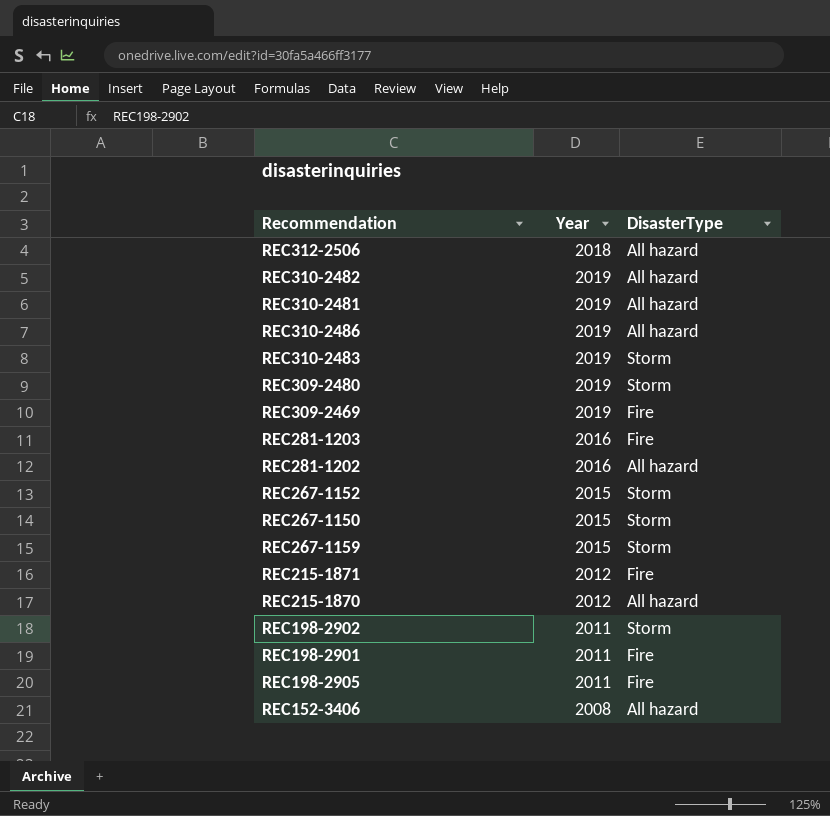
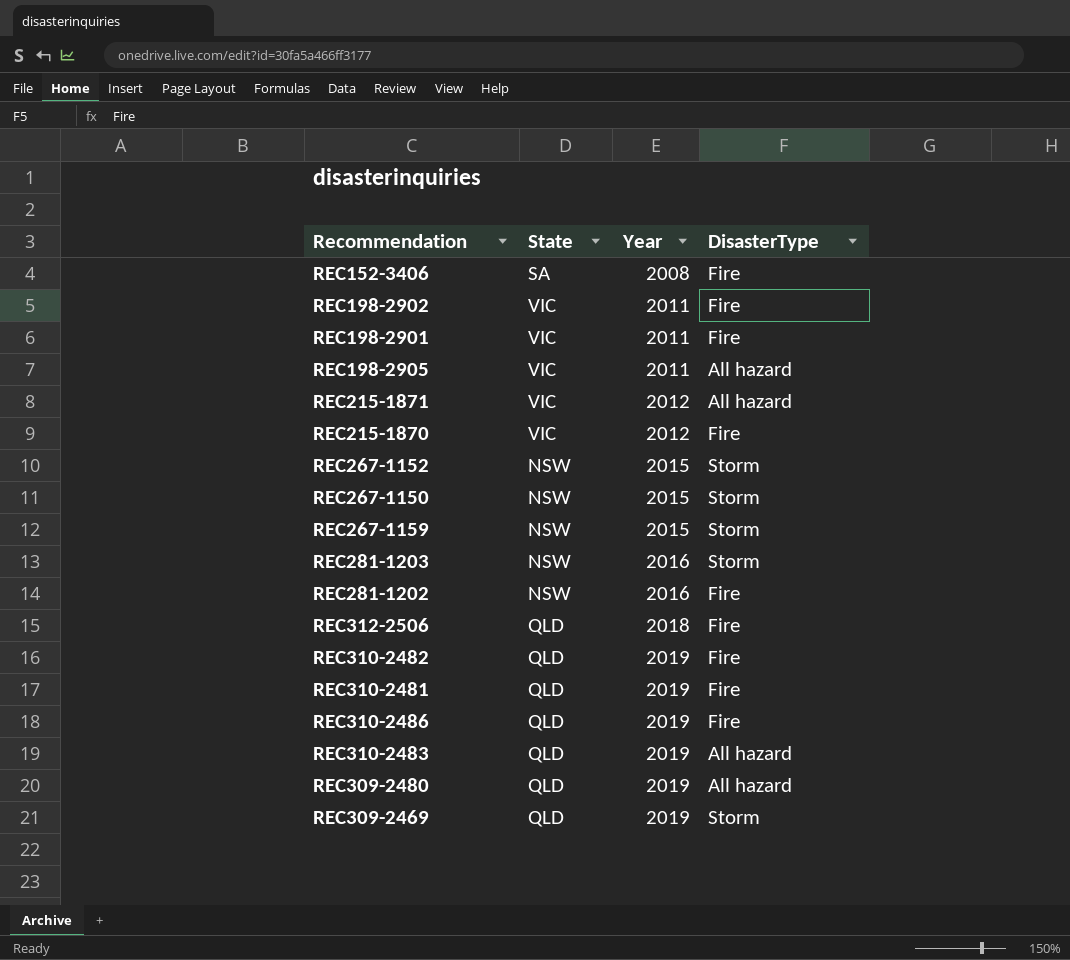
row order: none -> Year ascending
column State | position: none -> 2
REC152-3406 | DisasterType: All hazard -> Fire
REC198-2902 | DisasterType: Storm -> Fire
REC198-2905 | DisasterType: Fire -> All hazard
REC215-1871 | DisasterType: Fire -> All hazard
REC215-1870 | DisasterType: All hazard -> Fire
REC281-1203 | DisasterType: Fire -> Storm
REC281-1202 | DisasterType: All hazard -> Fire
REC312-2506 | DisasterType: All hazard -> Fire
REC310-2482 | DisasterType: All hazard -> Fire
REC310-2481 | DisasterType: All hazard -> Fire
REC310-2486 | DisasterType: All hazard -> Fire
REC310-2483 | DisasterType: Storm -> All hazard
REC309-2480 | DisasterType: Storm -> All hazard
REC309-2469 | DisasterType: Fire -> Storm

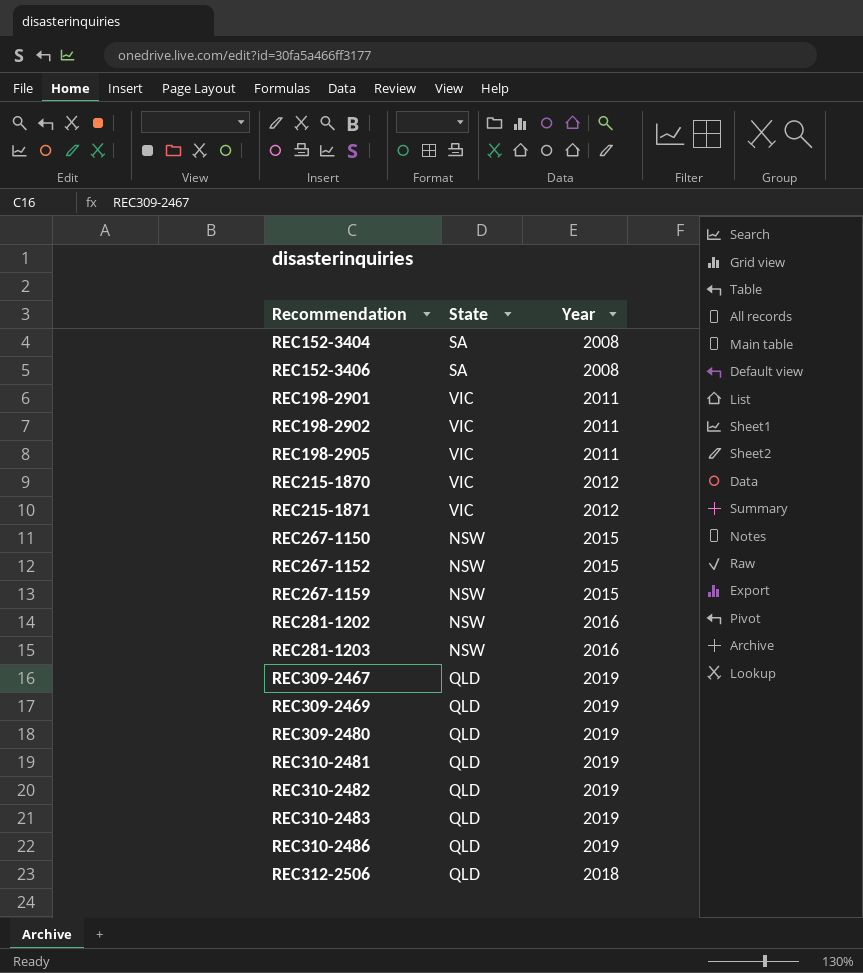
row order: Year ascending -> Recommendation ascending
column DisasterType | position: 4 -> none
row REC152-3404: none -> SA | 2008
row REC309-2467: none -> QLD | 2019

